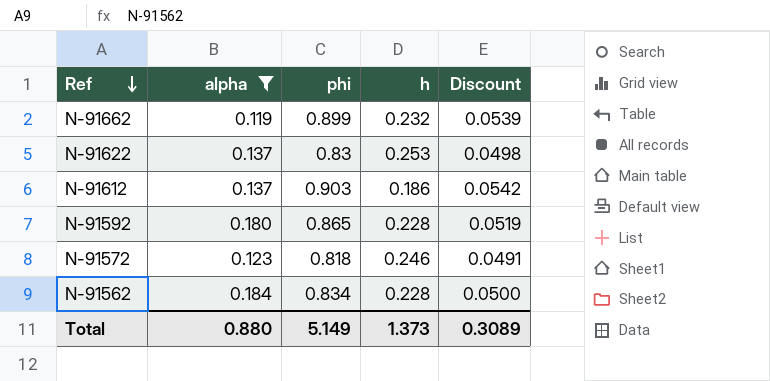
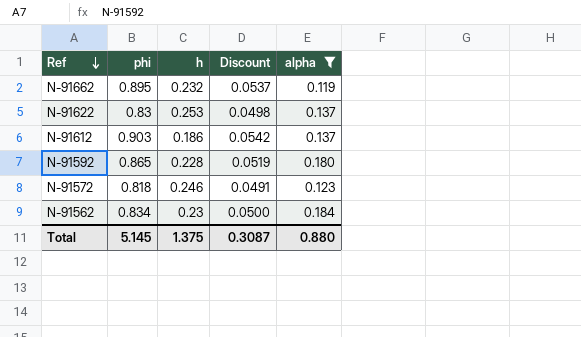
column alpha | position: 2 -> 5
N-91662 | phi: 0.899 -> 0.895
N-91662 | Discount: 0.0539 -> 0.0537
N-91562 | h: 0.228 -> 0.23
Total | phi: 5.149 -> 5.145
Total | h: 1.373 -> 1.375
Total | Discount: 0.3089 -> 0.3087

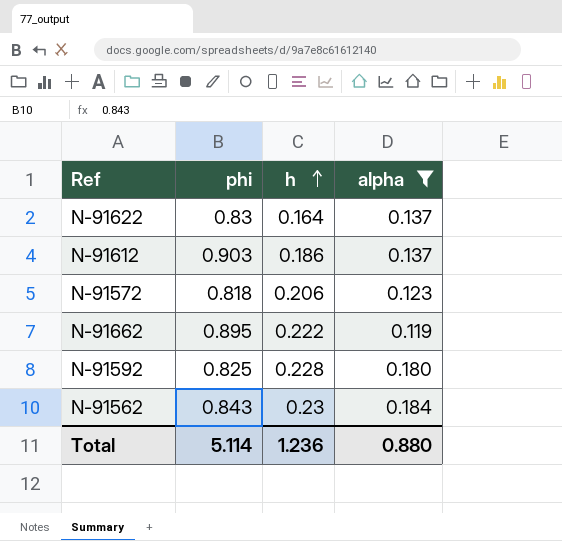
row order: Ref descending -> h ascending
column Discount | formula: [phi] * 0.06 -> none
N-91622 | h: 0.253 -> 0.164
N-91572 | h: 0.246 -> 0.206
N-91662 | h: 0.232 -> 0.222
N-91592 | phi: 0.865 -> 0.825
N-91562 | phi: 0.834 -> 0.843
Total | phi: 5.145 -> 5.114
Total | h: 1.375 -> 1.236

